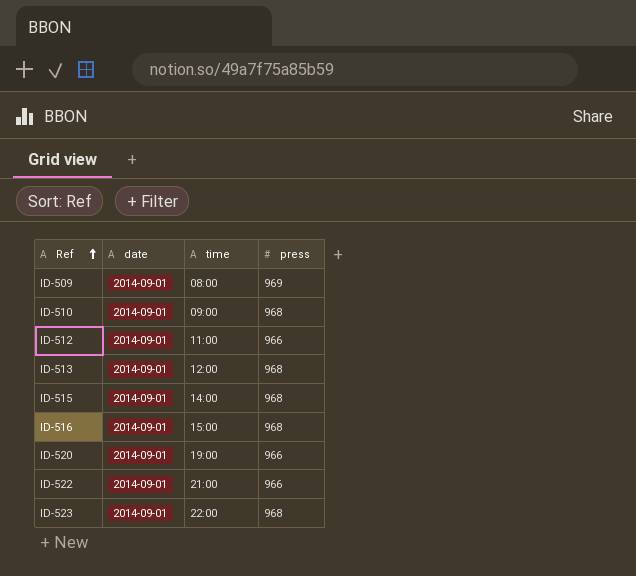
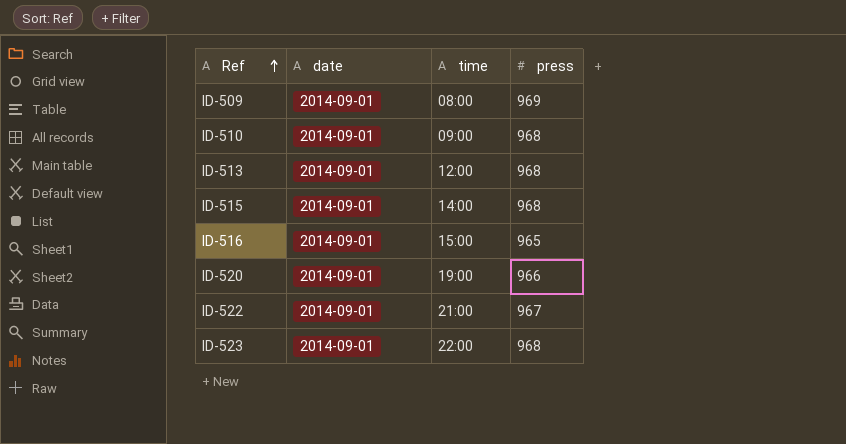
row ID-512: 2014-09-01 | 11:00 | 966 -> none
ID-516 | press: 968 -> 965
ID-522 | press: 966 -> 967

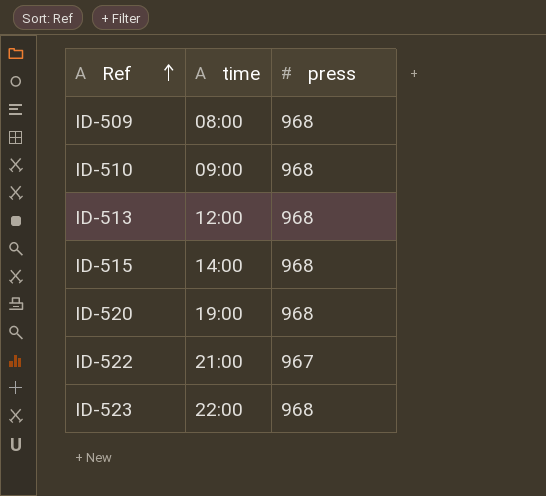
column date | position: 2 -> none
row ID-516: 2014-09-01 | 15:00 | 965 -> none
ID-509 | press: 969 -> 968
ID-520 | press: 966 -> 968

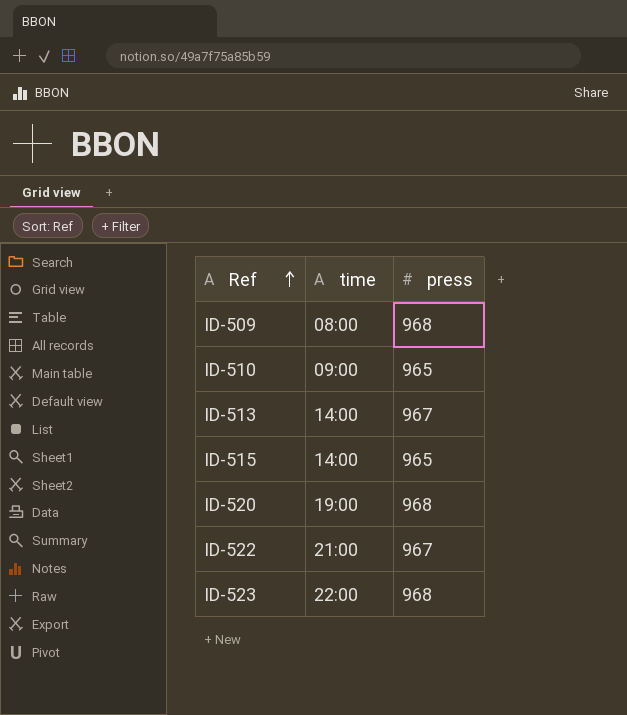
ID-510 | press: 968 -> 965
ID-513 | time: 12:00 -> 14:00
ID-513 | press: 968 -> 967
ID-515 | press: 968 -> 965

